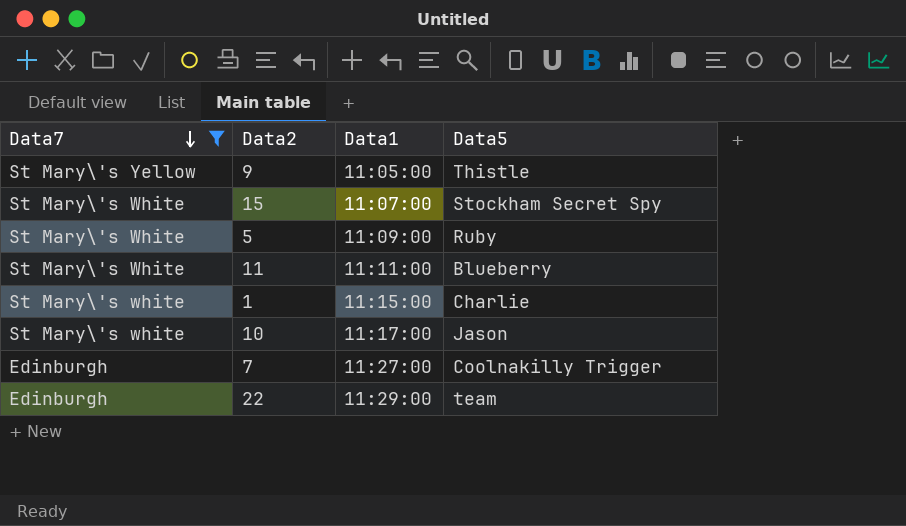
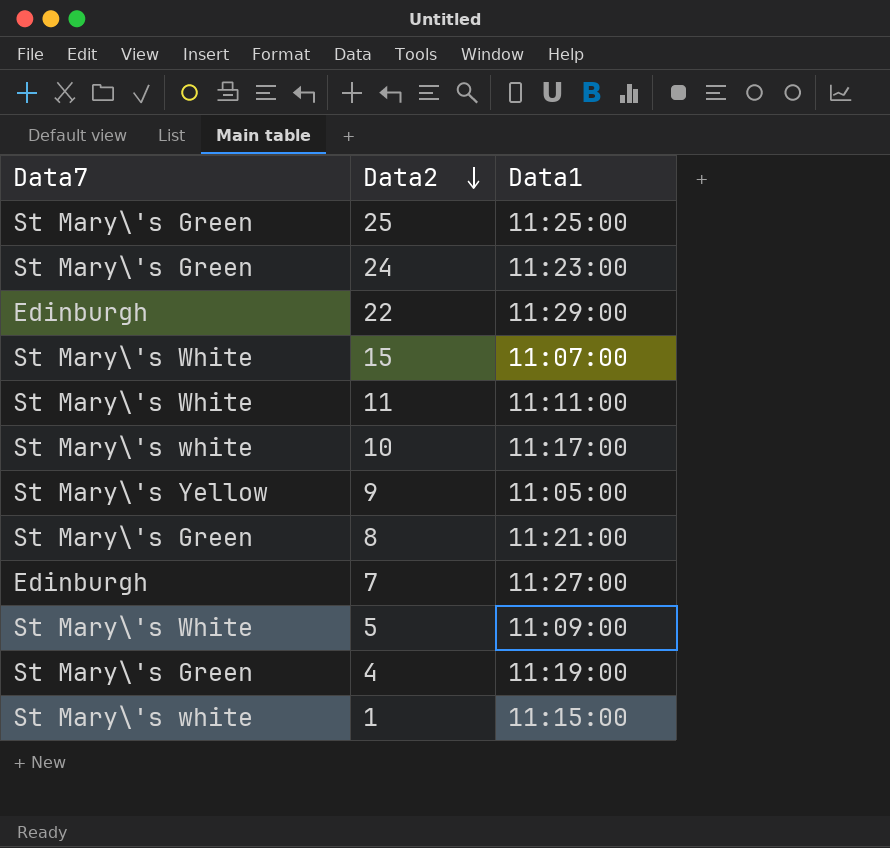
filter: Data7 != St Mary\'s Green -> none
row order: Data7 descending -> Data2 descending
column Data5 | position: 4 -> none

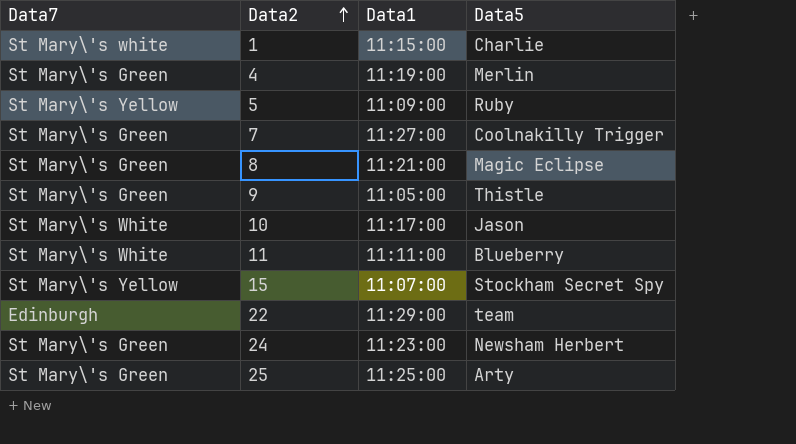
row order: Data2 descending -> Data2 ascending
column Data5 | position: none -> 4
5 | Data7: St Mary\'s White -> St Mary\'s Yellow
7 | Data7: Edinburgh -> St Mary\'s Green
9 | Data7: St Mary\'s Yellow -> St Mary\'s Green
10 | Data7: St Mary\'s white -> St Mary\'s White
15 | Data7: St Mary\'s White -> St Mary\'s Yellow

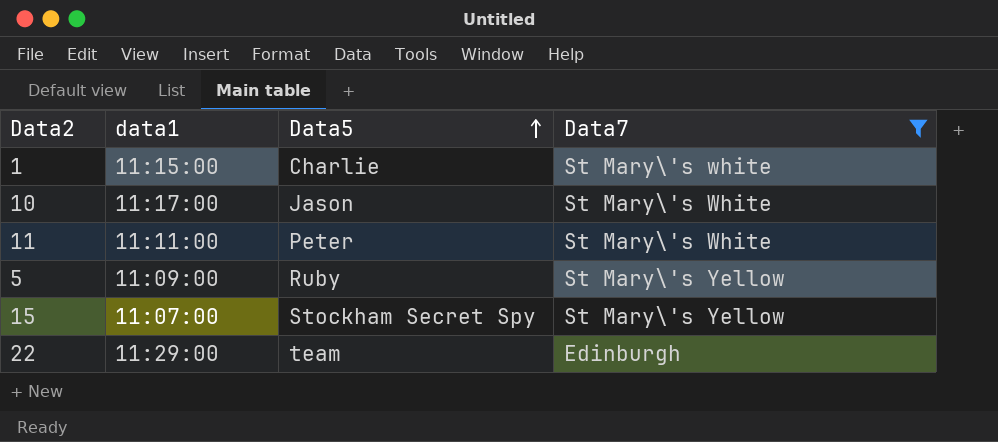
filter: none -> Data7 != St Mary\'s Green
row order: Data2 ascending -> Data5 ascending
column name: Data1 -> data1
column Data7 | position: 1 -> 4
11 | Data5: Blueberry -> Peter

